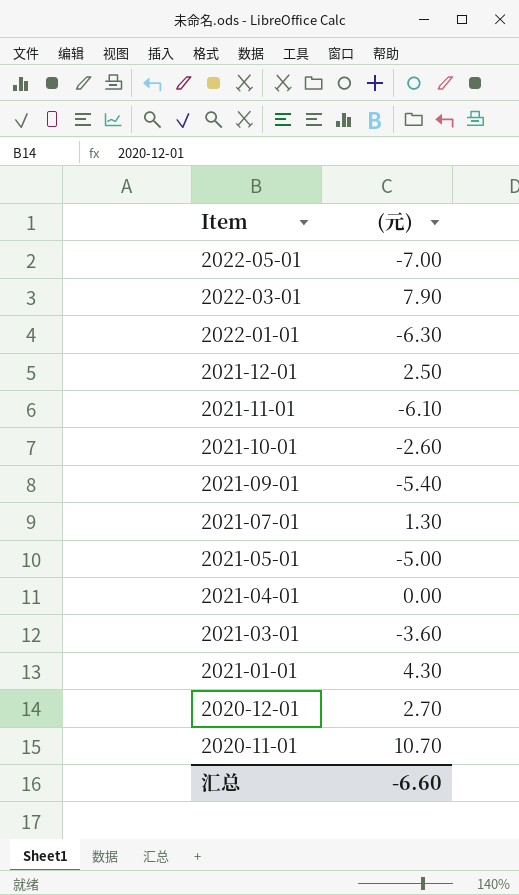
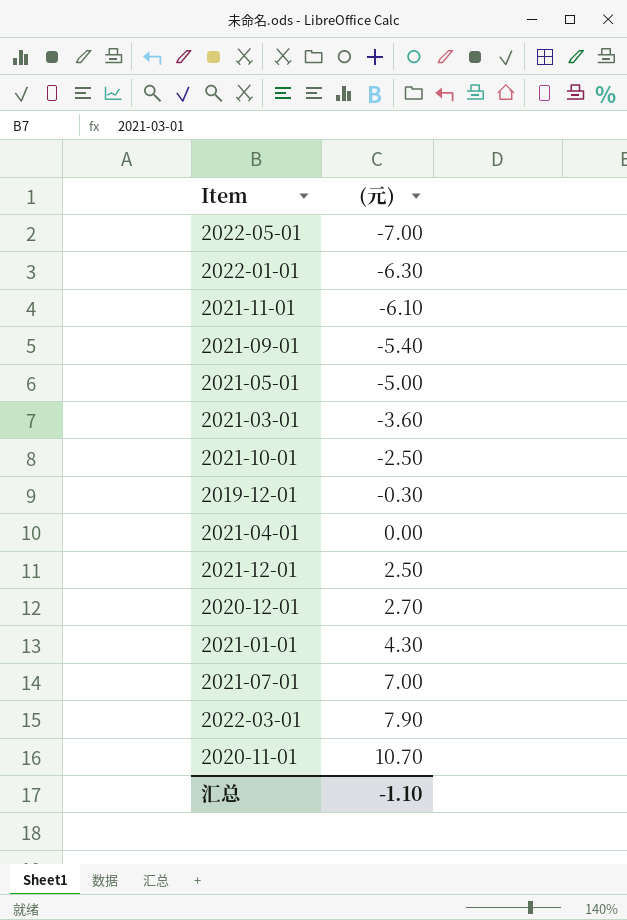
row order: Item descending -> (元) ascending
2021-10-01 | (元): -2.60 -> -2.50
row 2019-12-01: none -> -0.30
2021-07-01 | (元): 1.30 -> 7.00
汇总 | (元): -6.60 -> -1.10

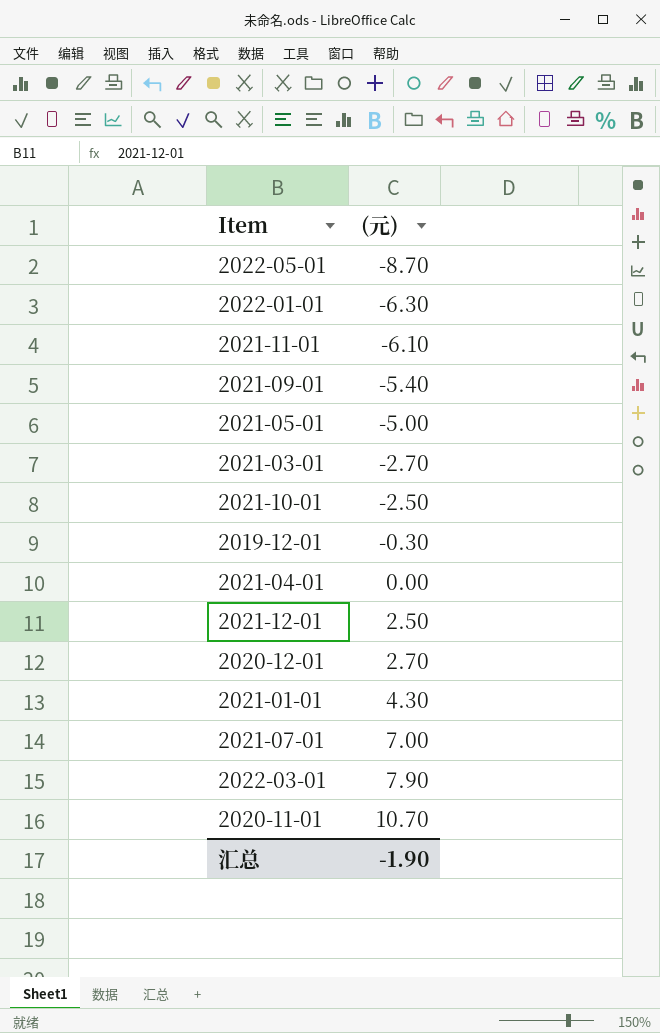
2022-05-01 | (元): -7.00 -> -8.70
2021-03-01 | (元): -3.60 -> -2.70
汇总 | (元): -1.10 -> -1.90

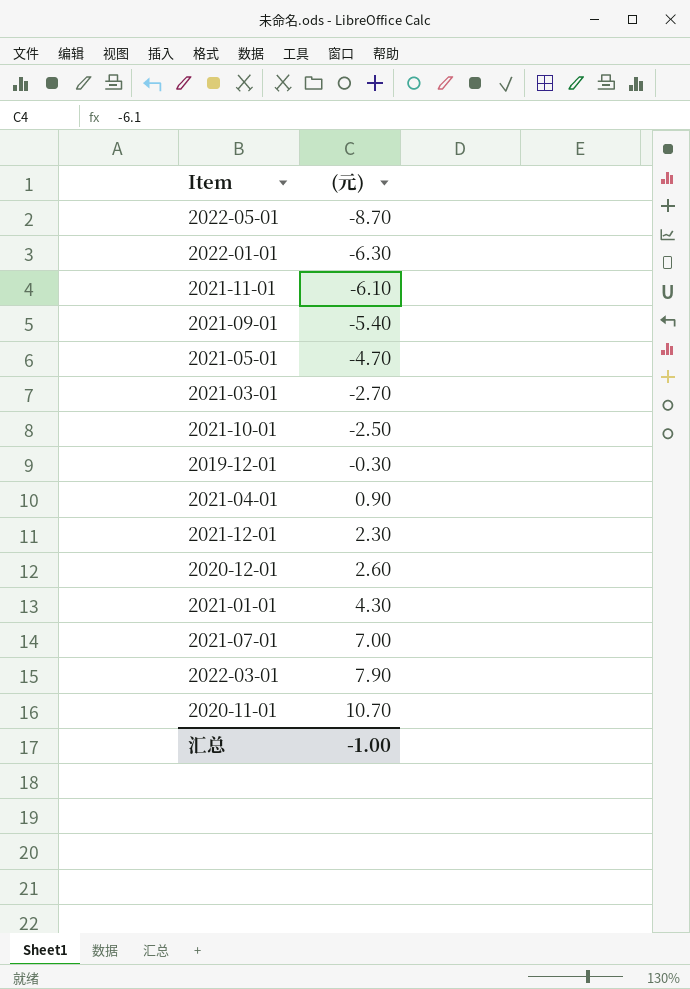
2021-05-01 | (元): -5.00 -> -4.70
2021-04-01 | (元): 0.00 -> 0.90
2021-12-01 | (元): 2.50 -> 2.30
2020-12-01 | (元): 2.70 -> 2.60
汇总 | (元): -1.90 -> -1.00

